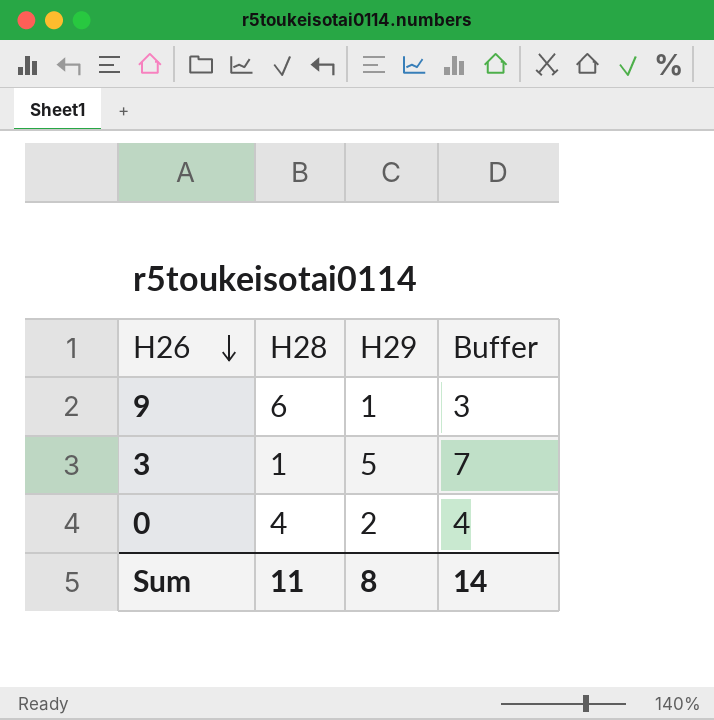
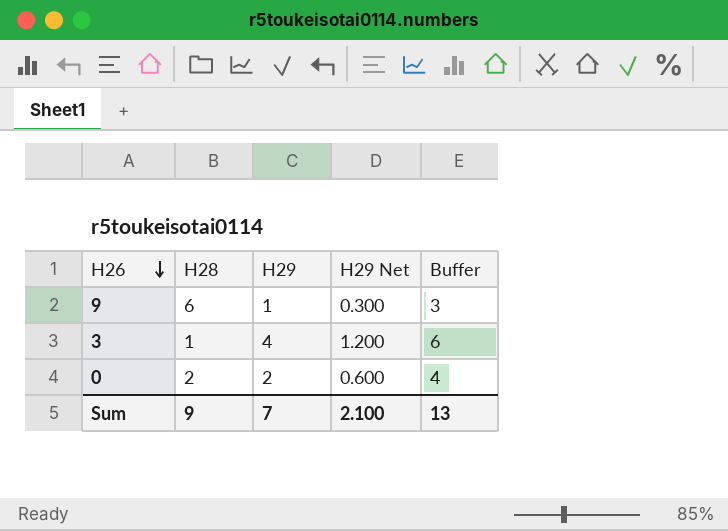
column H29 Net | formula: none -> [H29] * 0.3
3 | H29: 5 -> 4
3 | Buffer: 7 -> 6
0 | H28: 4 -> 2
Sum | H28: 11 -> 9
Sum | H29: 8 -> 7
Sum | Buffer: 14 -> 13

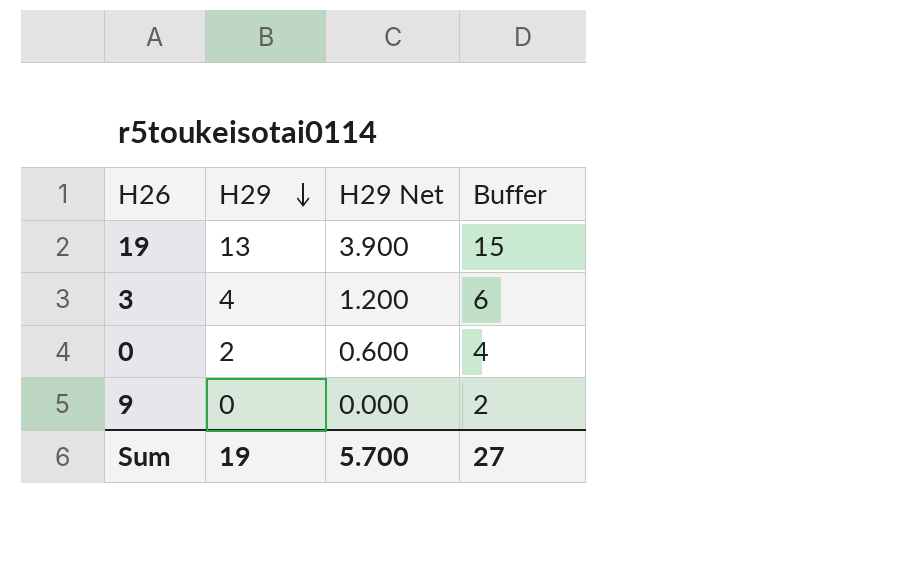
row order: H26 descending -> H29 descending
column H28 | position: 2 -> none
row 19: none -> 13 | 3.900 | 15
9 | H29: 1 -> 0
9 | H29 Net: 0.300 -> 0.000
9 | Buffer: 3 -> 2
Sum | H29: 7 -> 19
Sum | H29 Net: 2.100 -> 5.700
Sum | Buffer: 13 -> 27

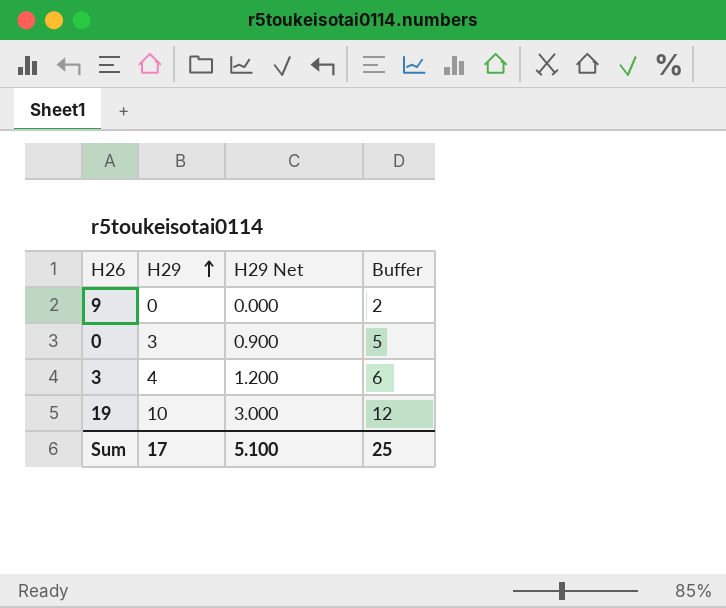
row order: H29 descending -> H29 ascending
0 | H29: 2 -> 3
0 | H29 Net: 0.600 -> 0.900
0 | Buffer: 4 -> 5
19 | H29: 13 -> 10
19 | H29 Net: 3.900 -> 3.000
19 | Buffer: 15 -> 12
Sum | H29: 19 -> 17
Sum | H29 Net: 5.700 -> 5.100
Sum | Buffer: 27 -> 25

